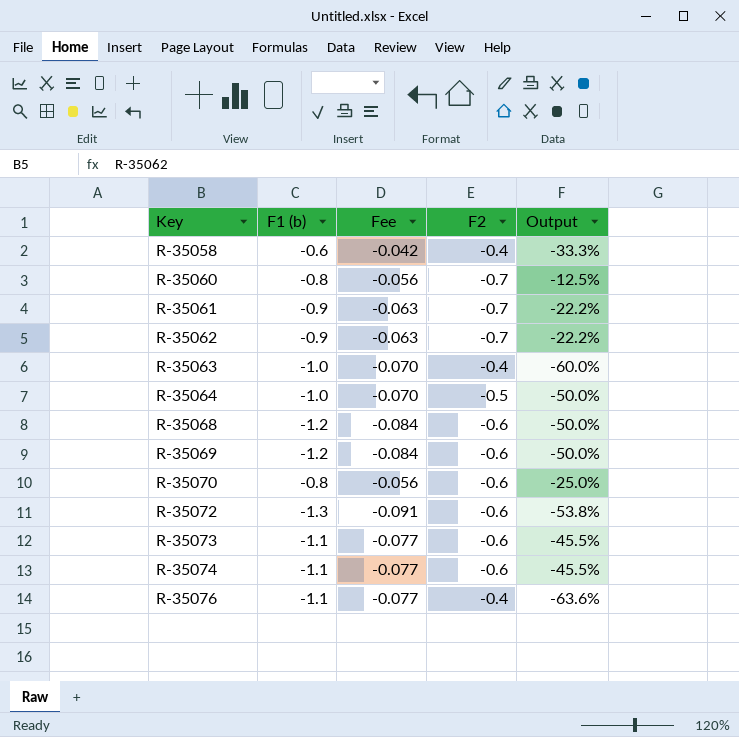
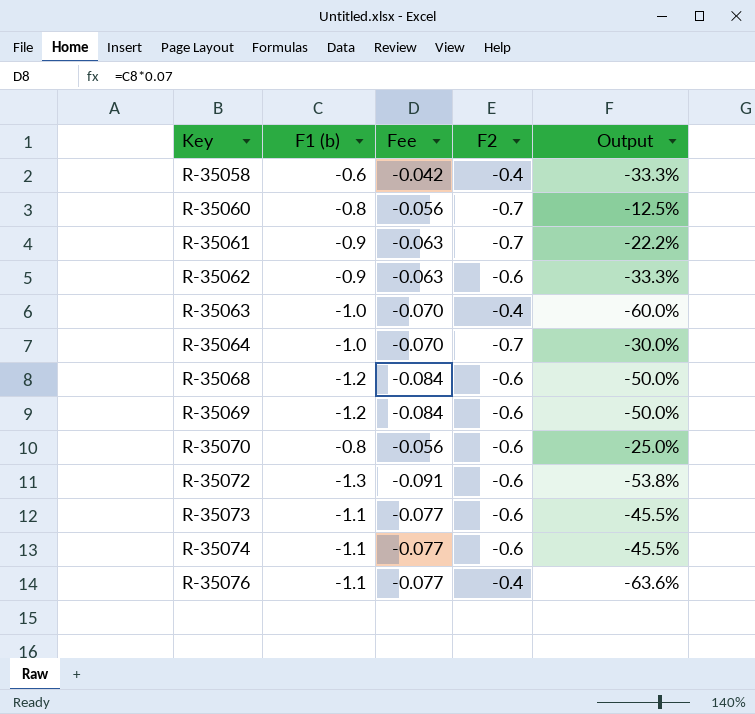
R-35062 | F2: -0.7 -> -0.6
R-35062 | Output: -22.2% -> -33.3%
R-35064 | F2: -0.5 -> -0.7
R-35064 | Output: -50.0% -> -30.0%

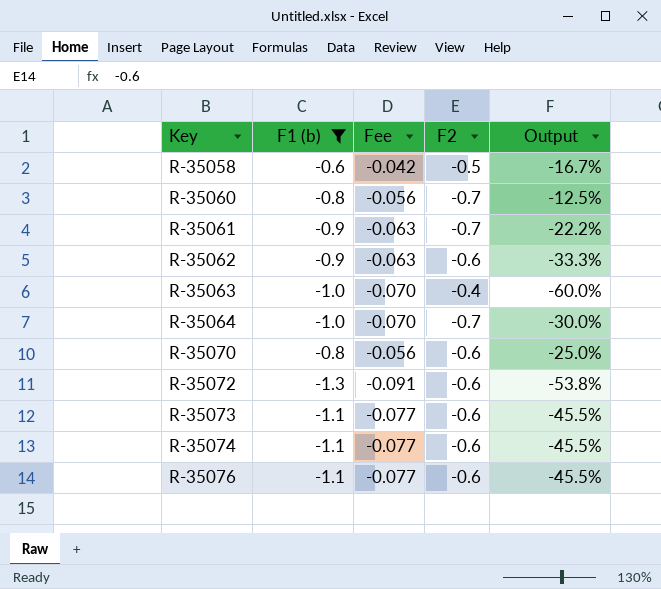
filter: none -> F1 (b) != -1.2
R-35058 | F2: -0.4 -> -0.5
R-35058 | Output: -33.3% -> -16.7%
R-35076 | F2: -0.4 -> -0.6
R-35076 | Output: -63.6% -> -45.5%

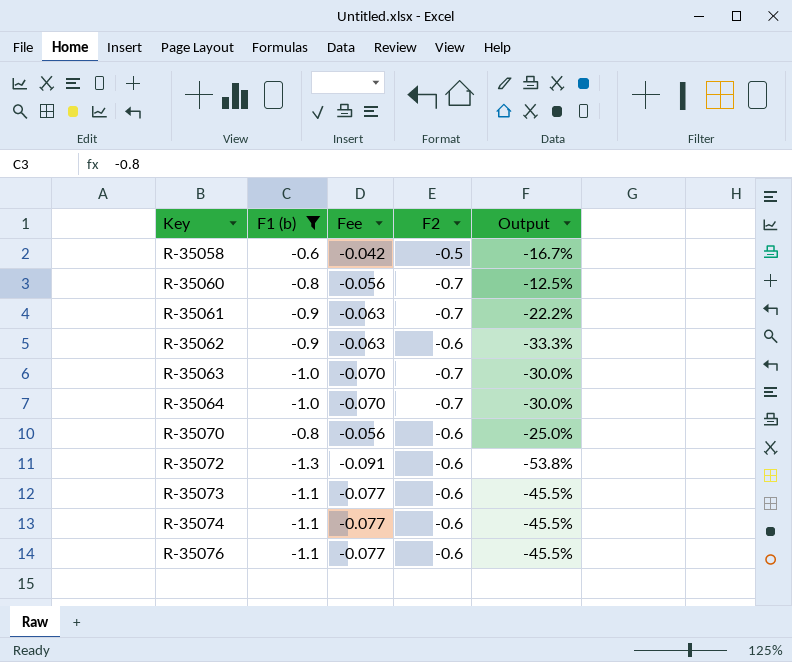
R-35063 | F2: -0.4 -> -0.7
R-35063 | Output: -60.0% -> -30.0%

